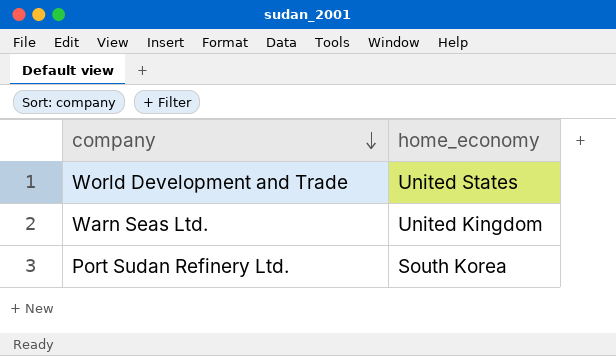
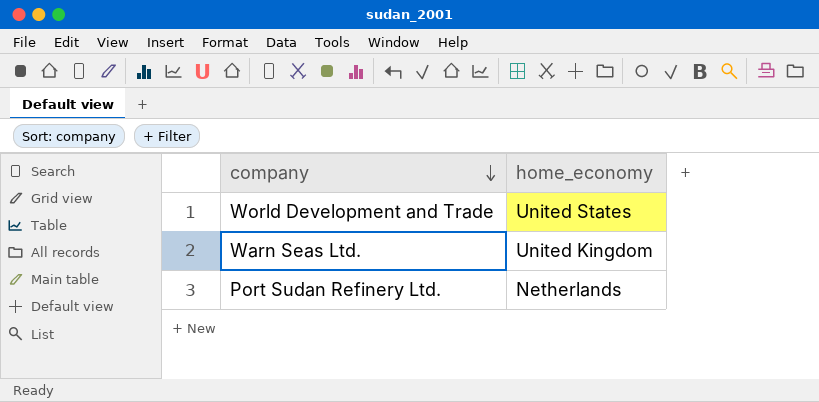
Port Sudan Refinery Ltd. | home_economy: South Korea -> Netherlands

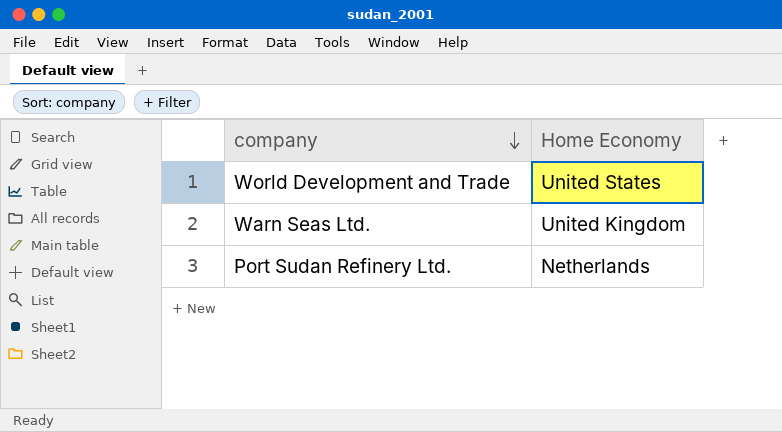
column name: home_economy -> Home Economy

